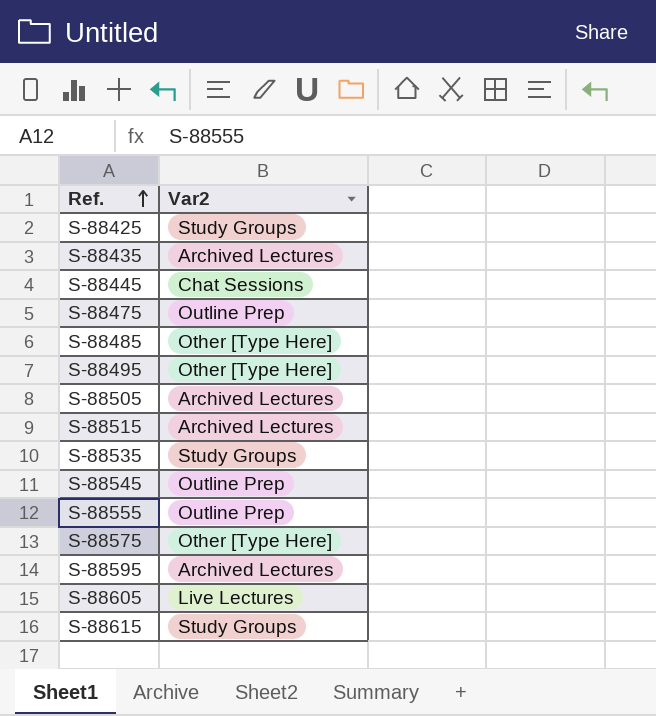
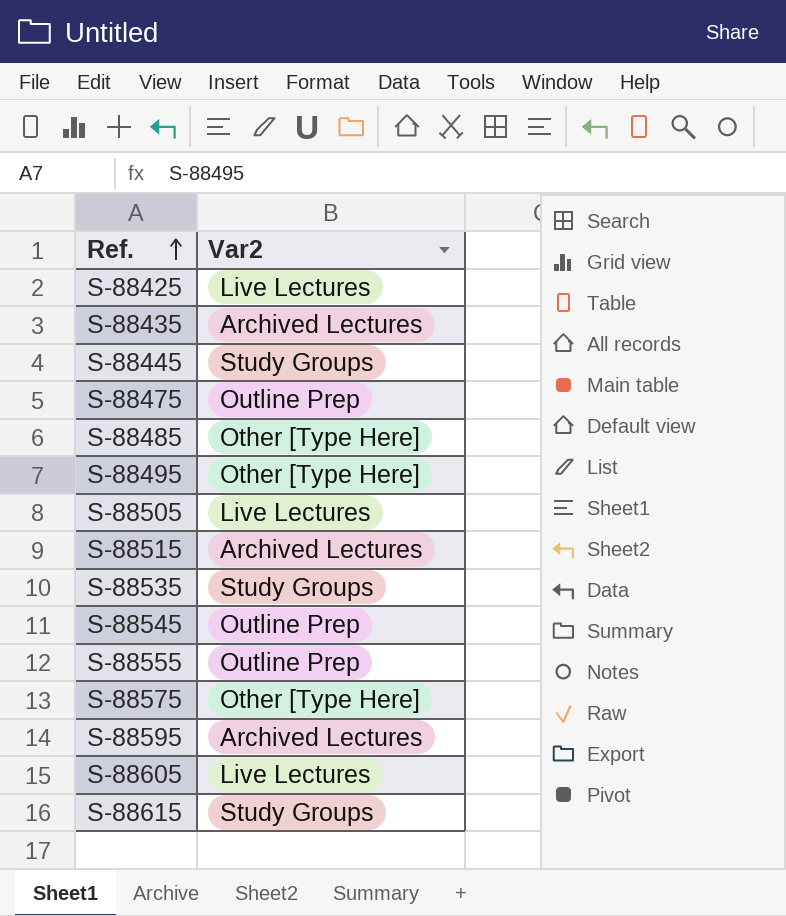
S-88425 | Var2: Study Groups -> Live Lectures
S-88445 | Var2: Chat Sessions -> Study Groups
S-88505 | Var2: Archived Lectures -> Live Lectures

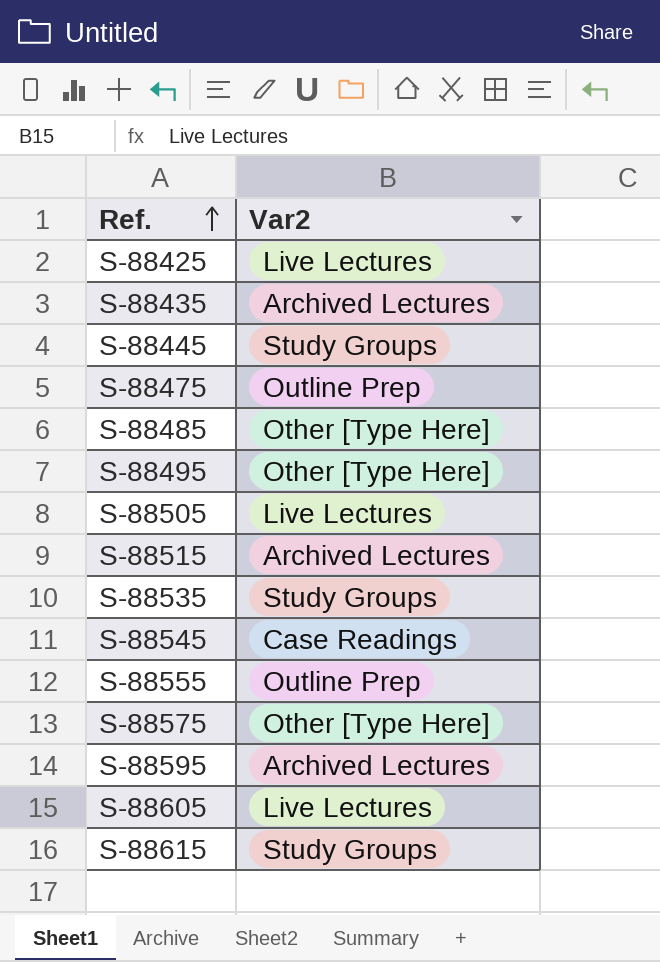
S-88545 | Var2: Outline Prep -> Case Readings

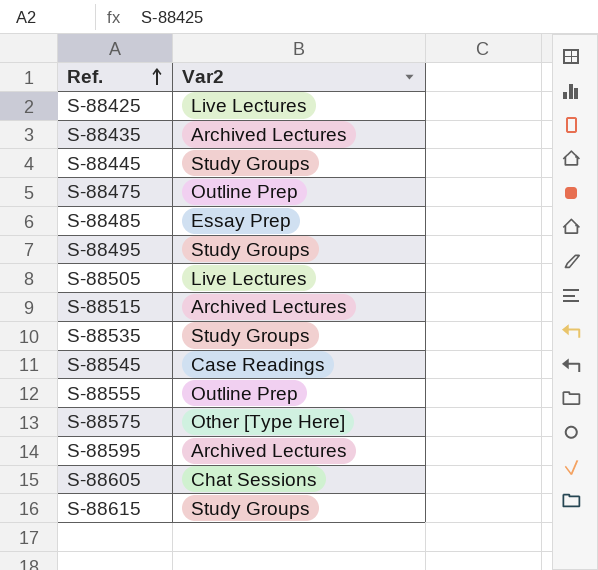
S-88485 | Var2: Other [Type Here] -> Essay Prep
S-88495 | Var2: Other [Type Here] -> Study Groups
S-88605 | Var2: Live Lectures -> Chat Sessions

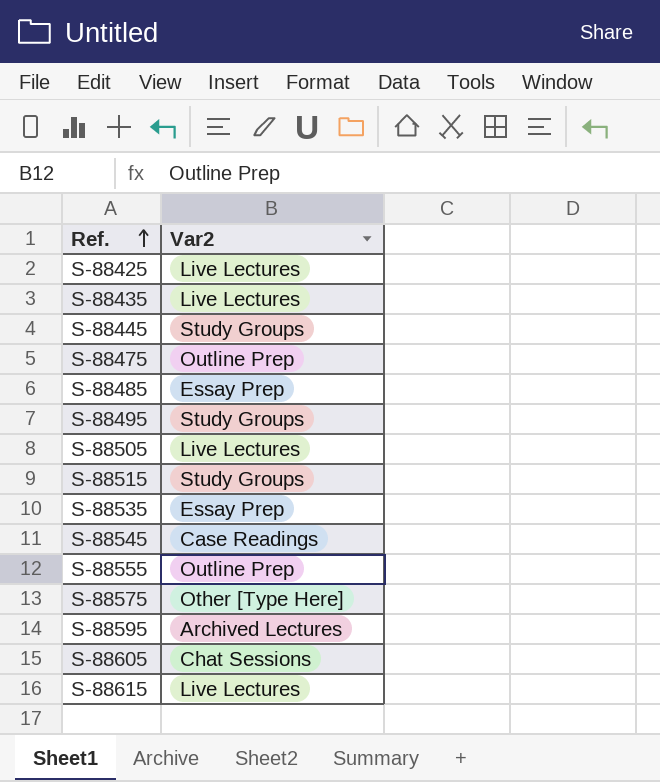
S-88435 | Var2: Archived Lectures -> Live Lectures
S-88515 | Var2: Archived Lectures -> Study Groups
S-88535 | Var2: Study Groups -> Essay Prep
S-88615 | Var2: Study Groups -> Live Lectures

